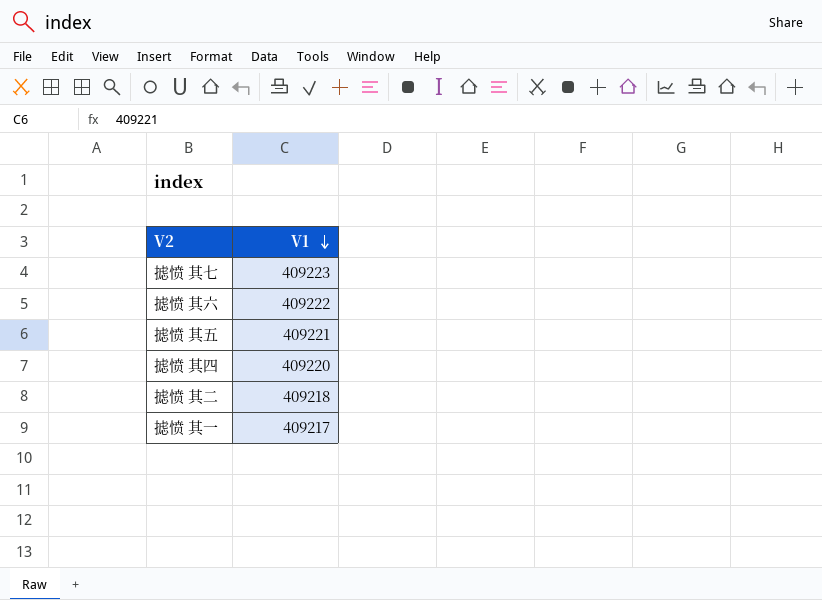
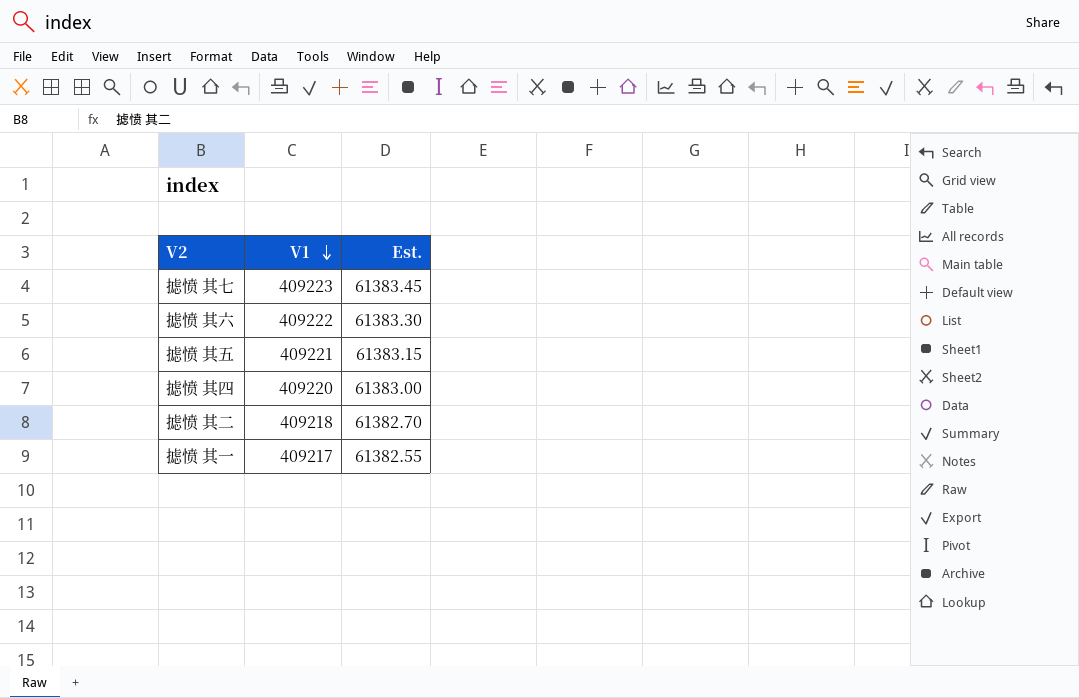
column Est. | formula: none -> [V1] * 0.15

